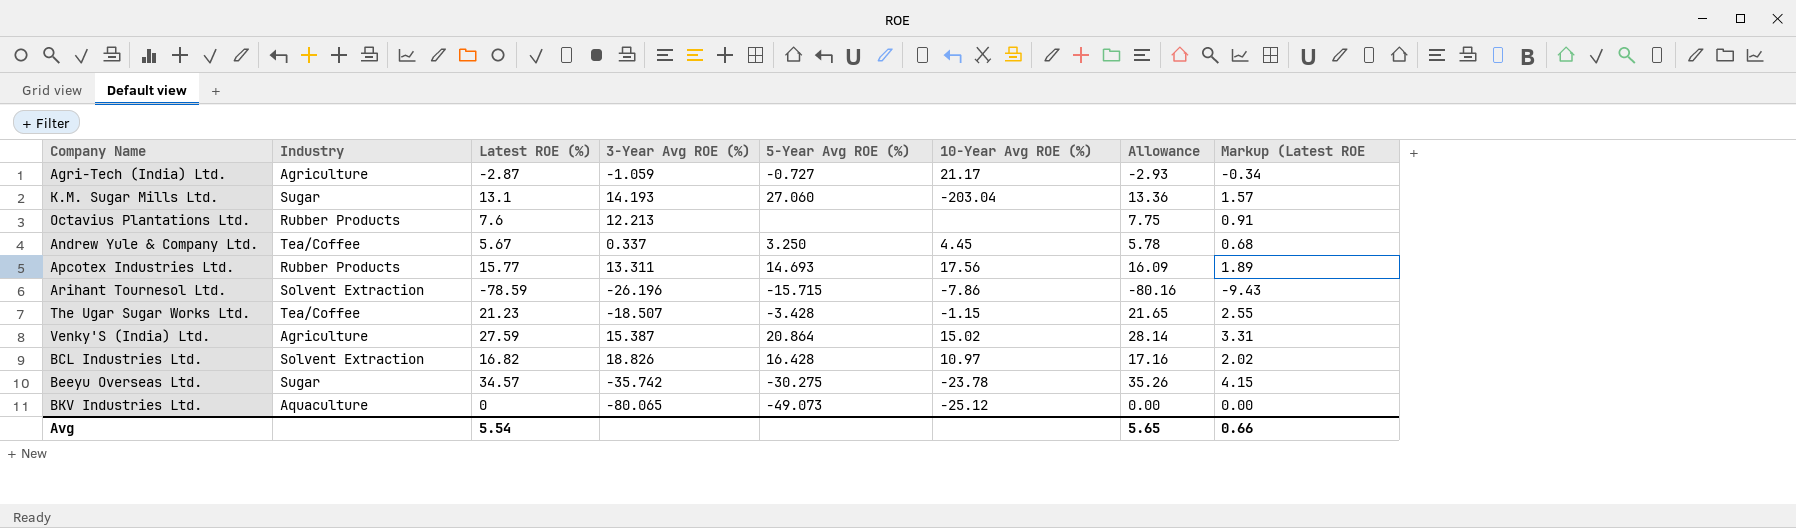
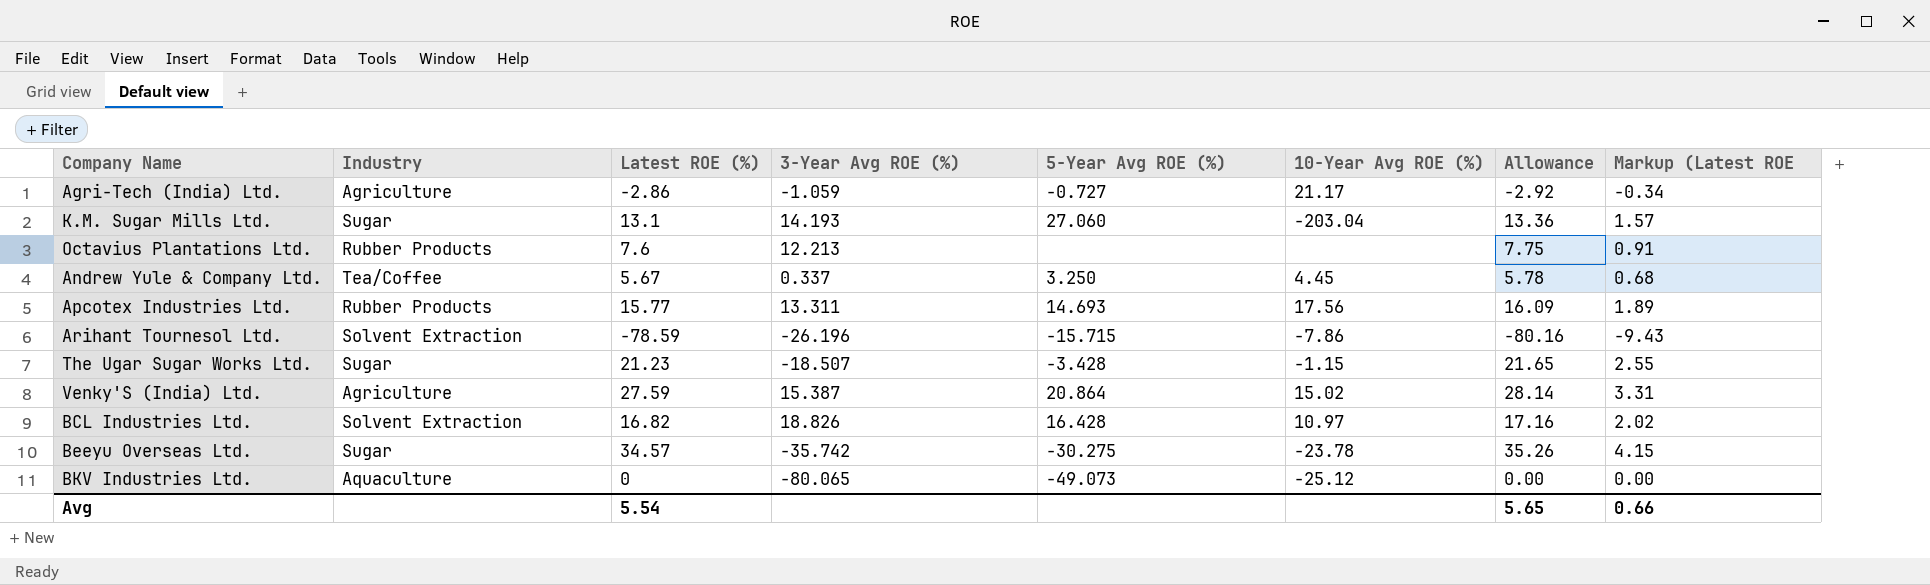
Agri-Tech (India) Ltd. | Latest ROE (%): -2.87 -> -2.86
Agri-Tech (India) Ltd. | Allowance: -2.93 -> -2.92
The Ugar Sugar Works Ltd. | Industry: Tea/Coffee -> Sugar

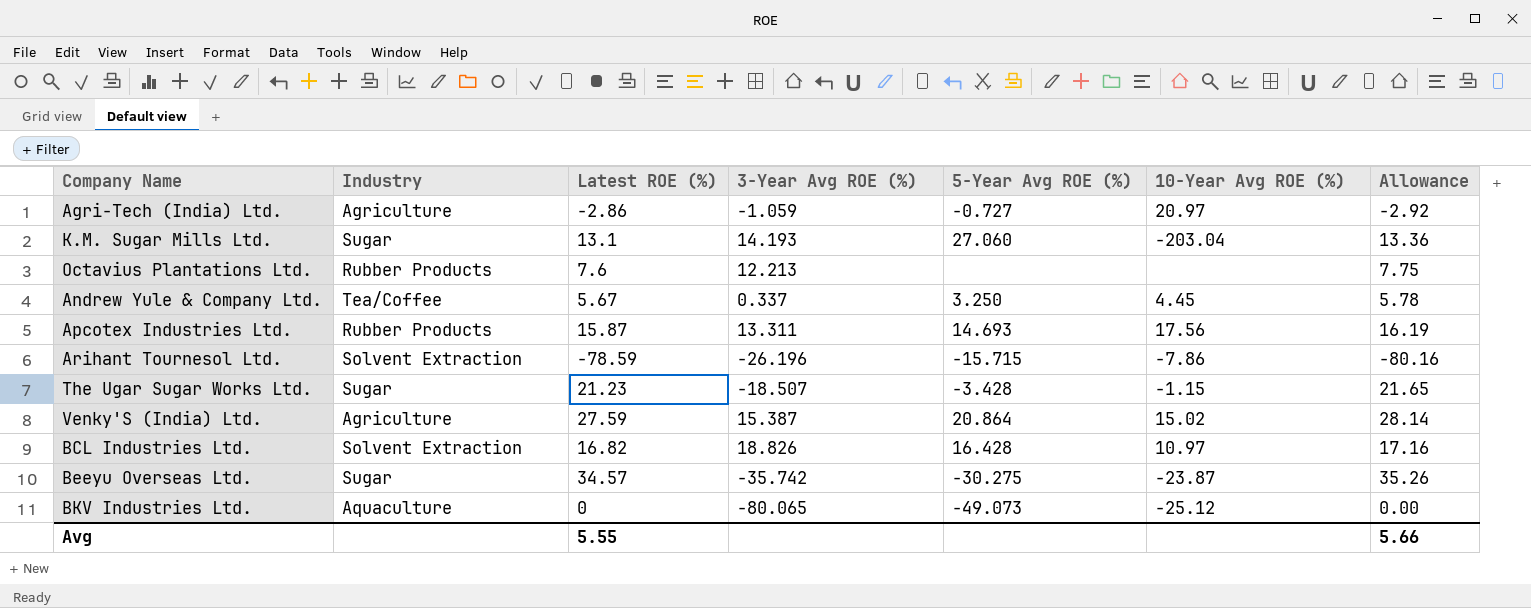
column Markup (Latest ROE | formula: [Latest ROE (%)] * 0.12 -> none
Agri-Tech (India) Ltd. | 10-Year Avg ROE (%): 21.17 -> 20.97
Apcotex Industries Ltd. | Latest ROE (%): 15.77 -> 15.87
Apcotex Industries Ltd. | Allowance: 16.09 -> 16.19
Beeyu Overseas Ltd. | 10-Year Avg ROE (%): -23.78 -> -23.87
Avg | Latest ROE (%): 5.54 -> 5.55
Avg | Allowance: 5.65 -> 5.66

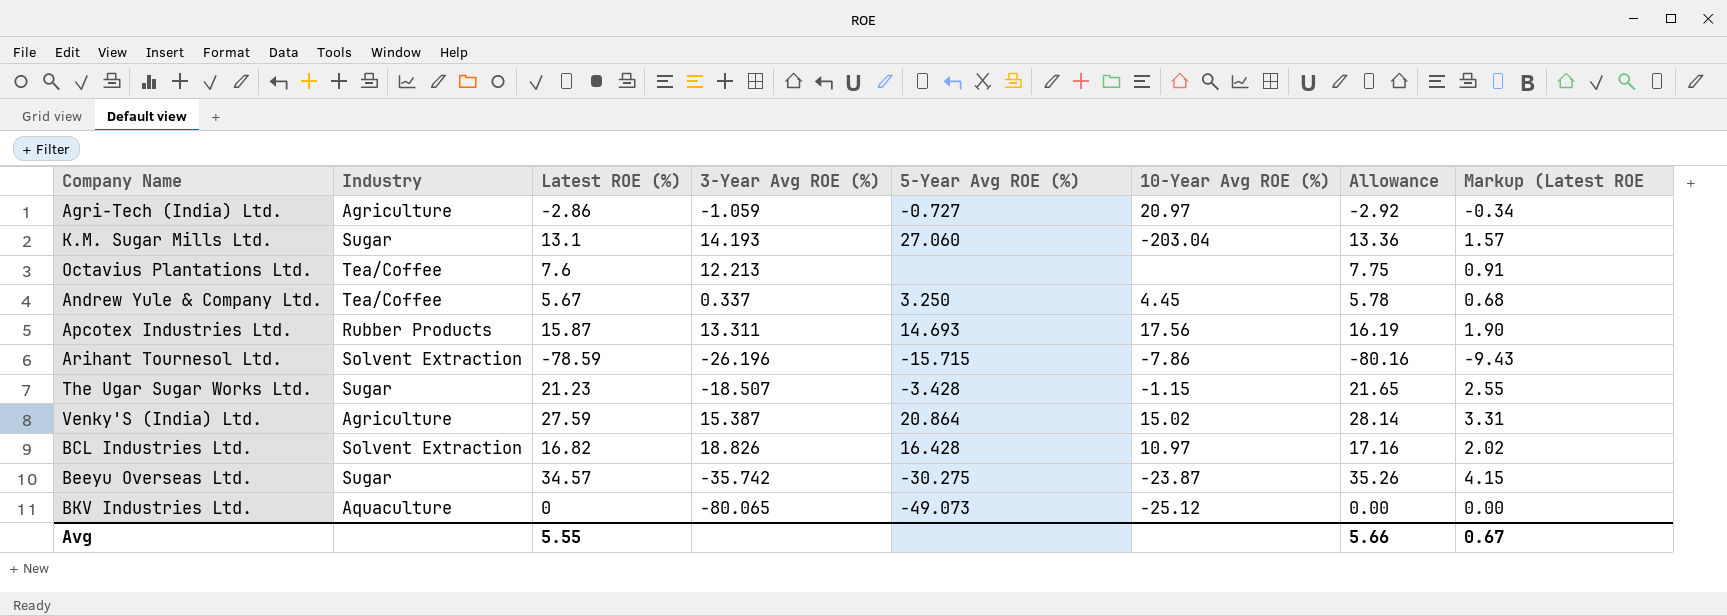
column Markup (Latest ROE | formula: none -> [Latest ROE (%)] * 0.12
Octavius Plantations Ltd. | Industry: Rubber Products -> Tea/Coffee

